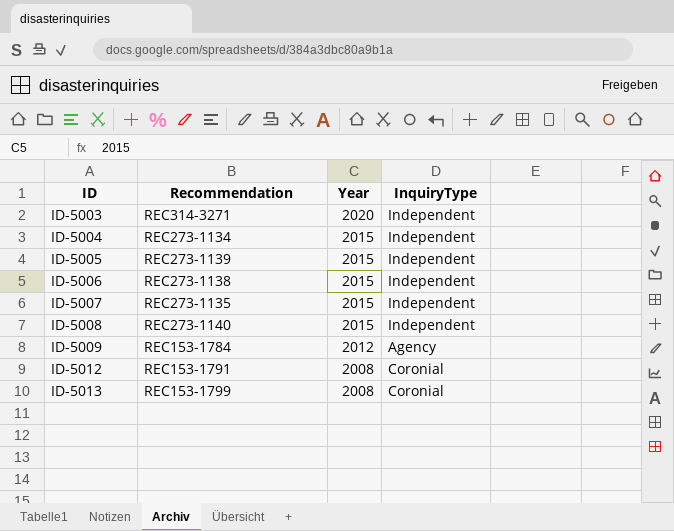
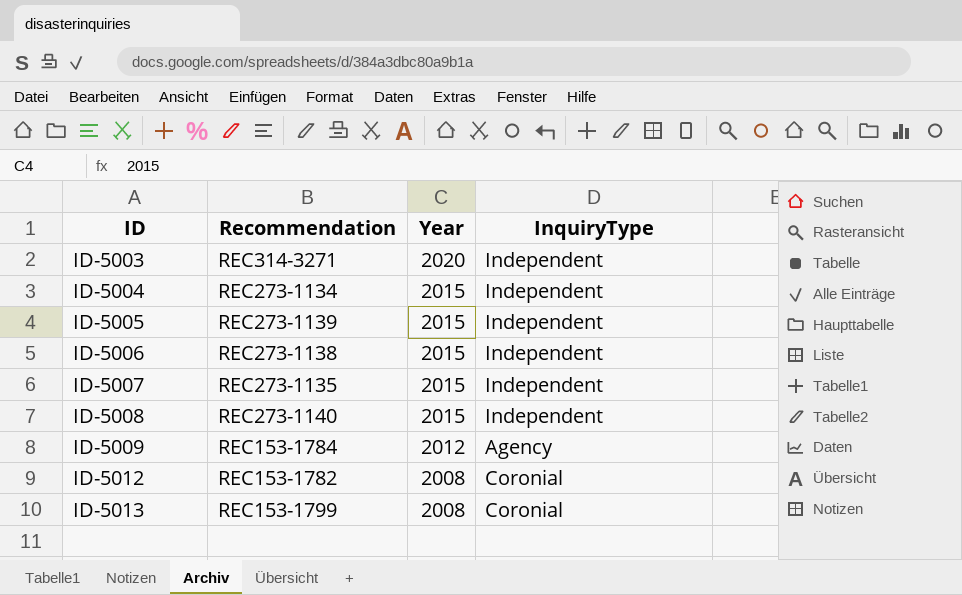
ID-5012 | Recommendation: REC153-1791 -> REC153-1782

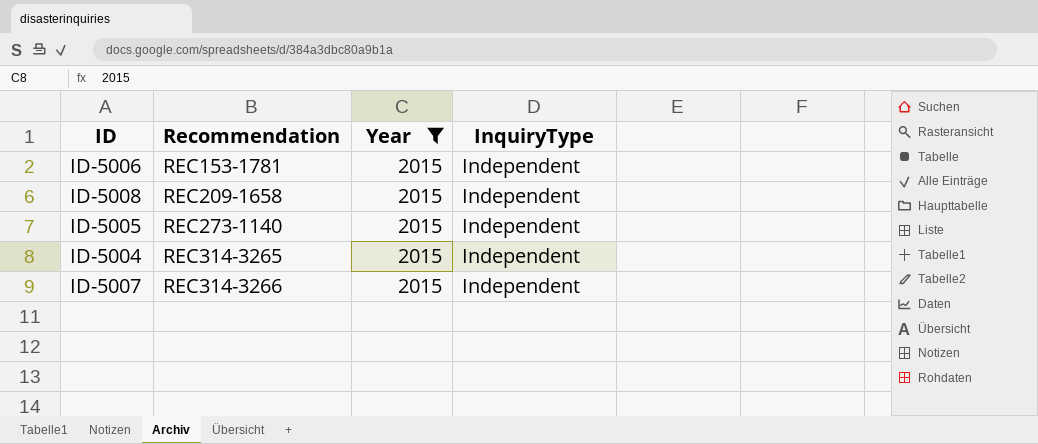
filter: none -> Year = 2015
row order: ID ascending -> Recommendation ascending
ID-5006 | Recommendation: REC273-1138 -> REC153-1781
ID-5008 | Recommendation: REC273-1140 -> REC209-1658
ID-5005 | Recommendation: REC273-1139 -> REC273-1140
ID-5004 | Recommendation: REC273-1134 -> REC314-3265
ID-5007 | Recommendation: REC273-1135 -> REC314-3266

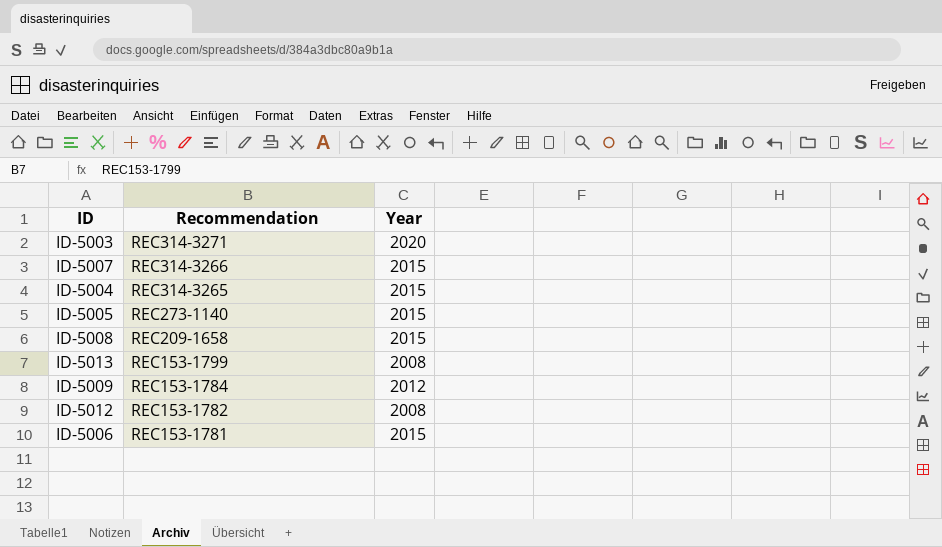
filter: Year = 2015 -> none
row order: Recommendation ascending -> Recommendation descending
column InquiryType | position: 4 -> none

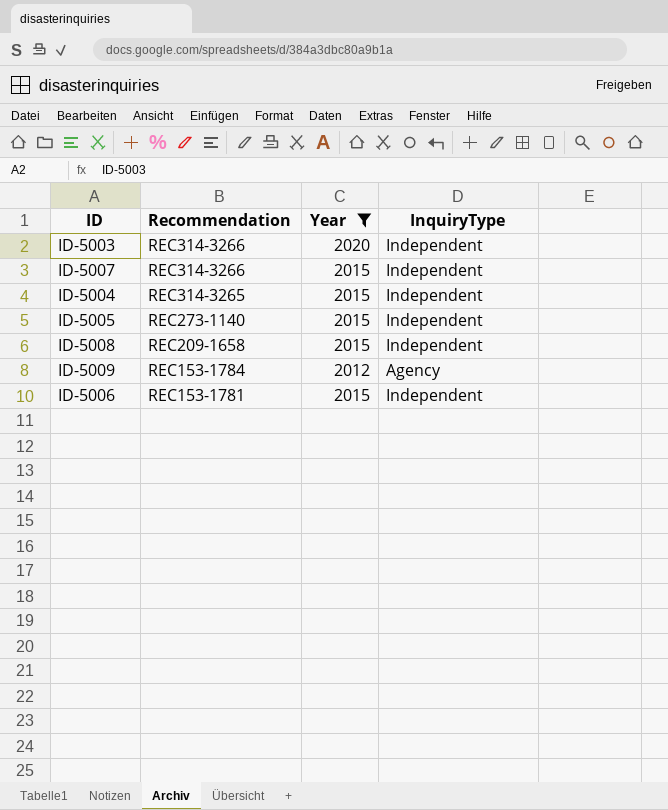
filter: none -> Year != 2008
column InquiryType | position: none -> 4
ID-5003 | Recommendation: REC314-3271 -> REC314-3266

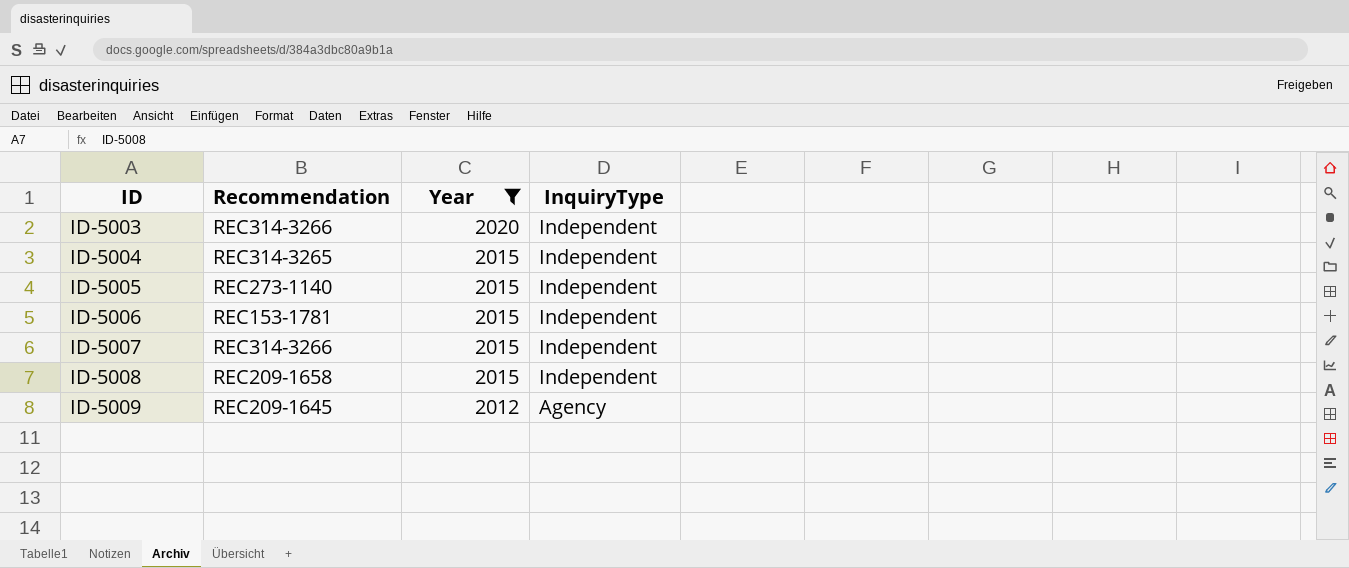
row order: Recommendation descending -> ID ascending
ID-5009 | Recommendation: REC153-1784 -> REC209-1645

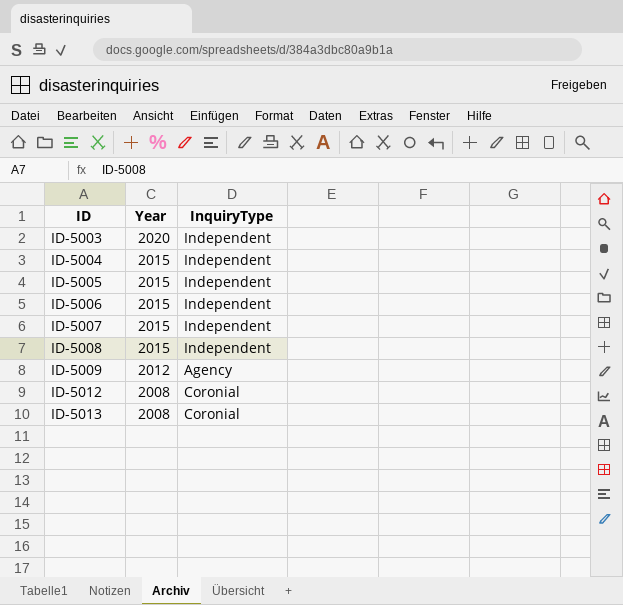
filter: Year != 2008 -> none
column Recommendation | position: 2 -> none

